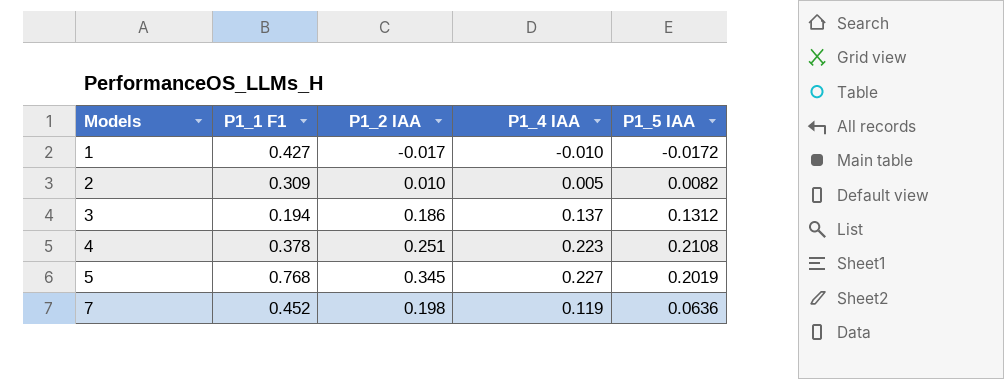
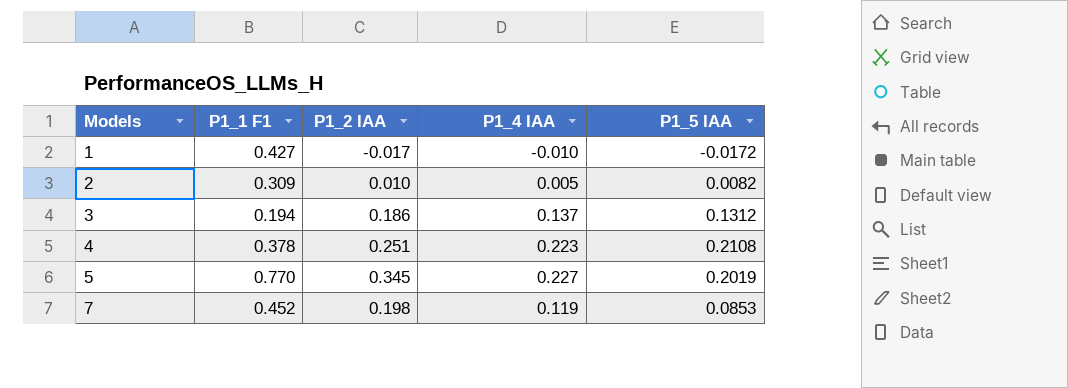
5 | P1_1 F1: 0.768 -> 0.770
7 | P1_5 IAA: 0.0636 -> 0.0853

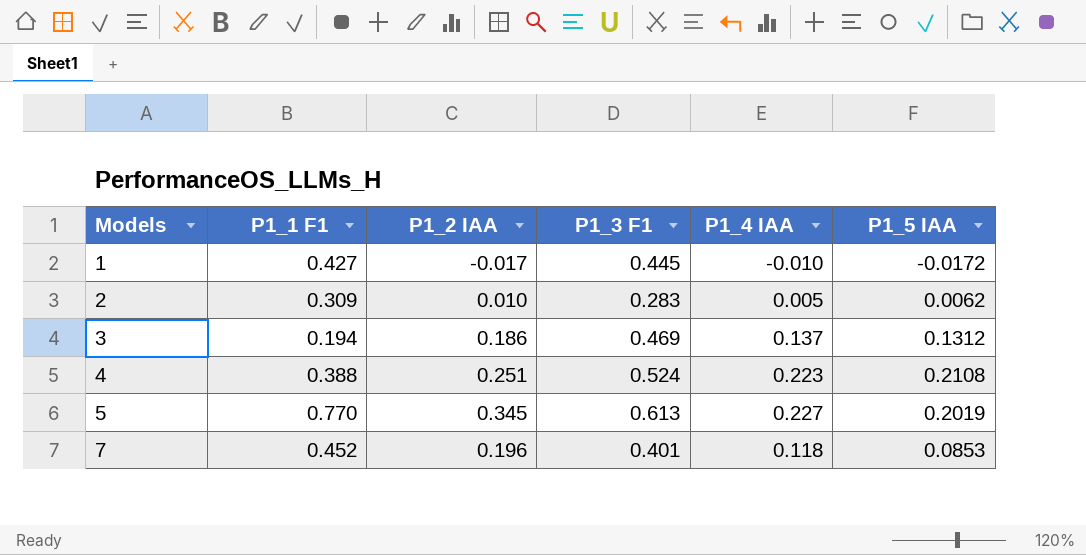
column P1_3 F1 | position: none -> 4
2 | P1_5 IAA: 0.0082 -> 0.0062
4 | P1_1 F1: 0.378 -> 0.388
7 | P1_2 IAA: 0.198 -> 0.196
7 | P1_4 IAA: 0.119 -> 0.118

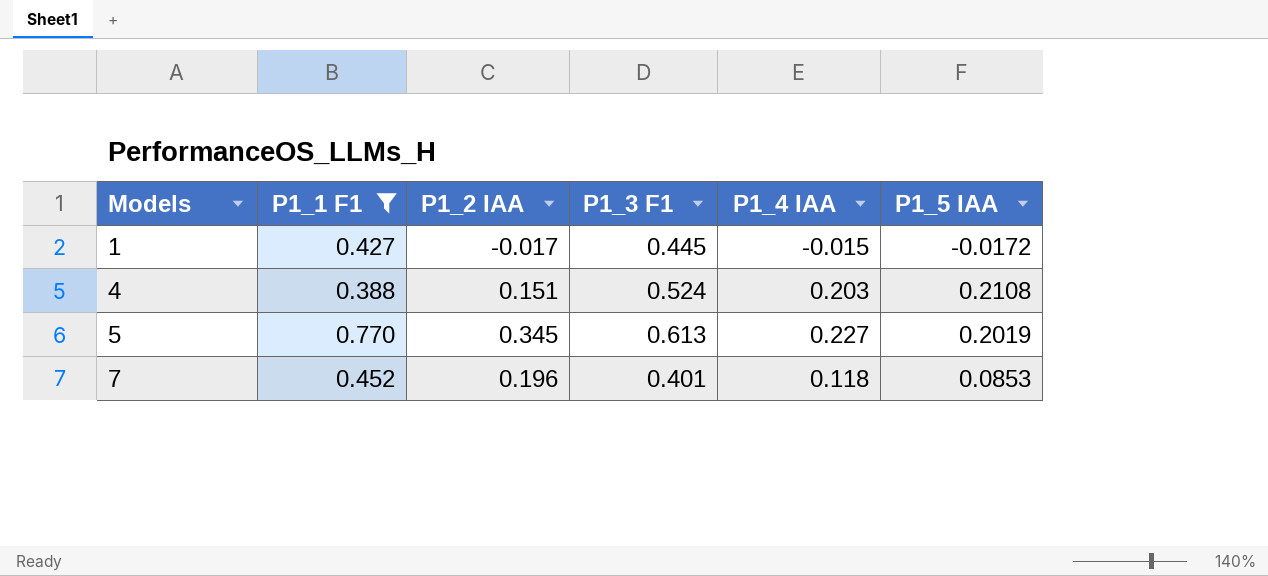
filter: none -> P1_1 F1 >= 0.388
1 | P1_4 IAA: -0.010 -> -0.015
4 | P1_2 IAA: 0.251 -> 0.151
4 | P1_4 IAA: 0.223 -> 0.203

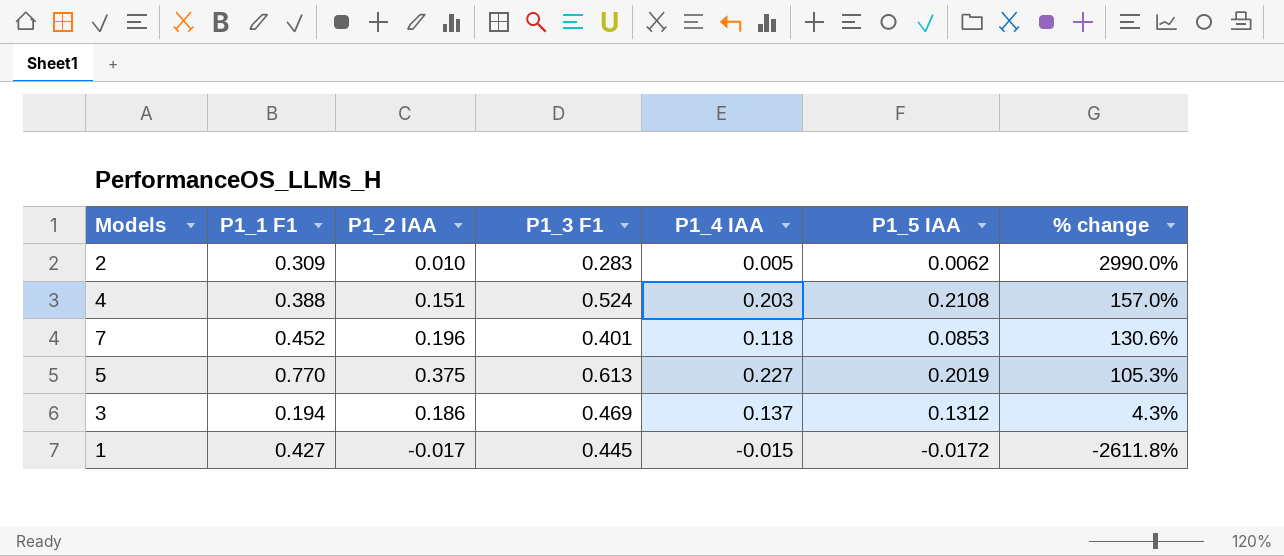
filter: P1_1 F1 >= 0.388 -> none
row order: Models ascending -> % change descending
column % change | formula: none -> ([P1_1 F1] - [P1_2 IAA]) / [P1_2 IAA]
5 | P1_2 IAA: 0.345 -> 0.375

